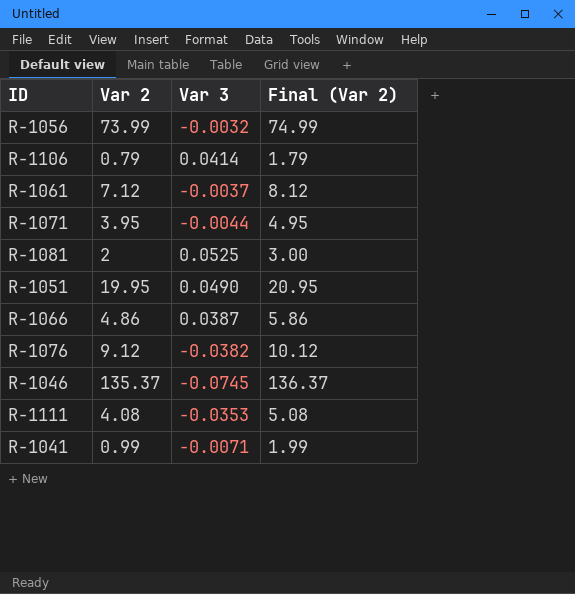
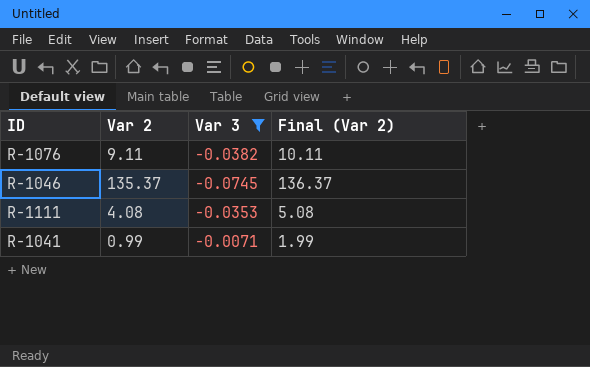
filter: none -> Var 3 <= -0.0071
R-1076 | Var 2: 9.12 -> 9.11
R-1076 | Final (Var 2): 10.12 -> 10.11

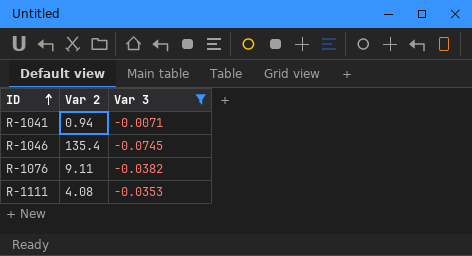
row order: none -> ID ascending
column Final (Var 2) | formula: [Var 2] + 1 -> none
R-1041 | Var 2: 0.99 -> 0.94
R-1046 | Var 2: 135.37 -> 135.4

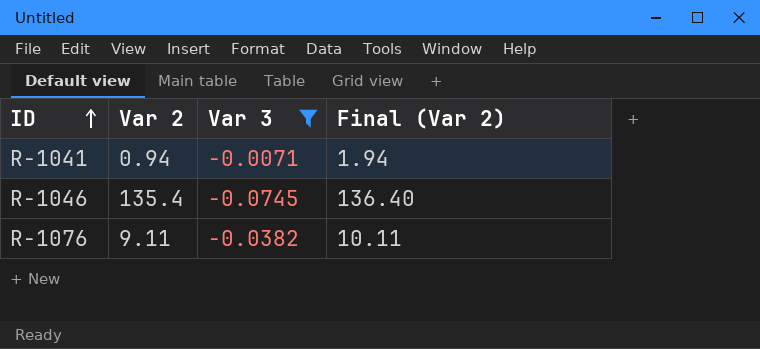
column Final (Var 2) | formula: none -> [Var 2] + 1
row R-1111: 4.08 | -0.0353 -> none

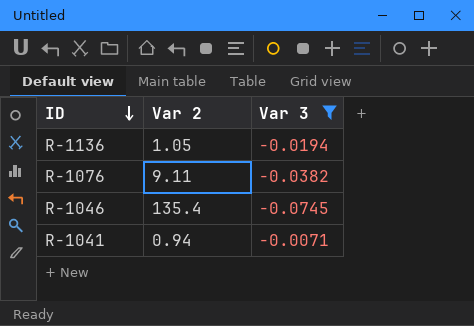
row order: ID ascending -> ID descending
column Final (Var 2) | formula: [Var 2] + 1 -> none
row R-1136: none -> 1.05 | -0.0194

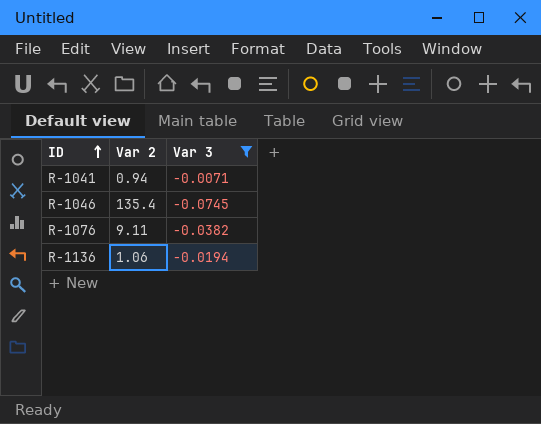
row order: ID descending -> ID ascending
R-1136 | Var 2: 1.05 -> 1.06

